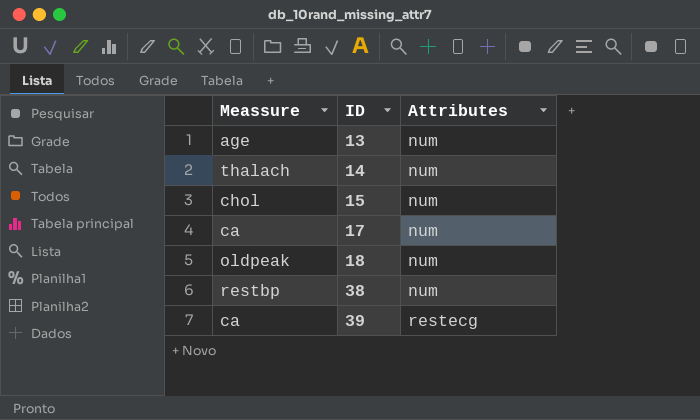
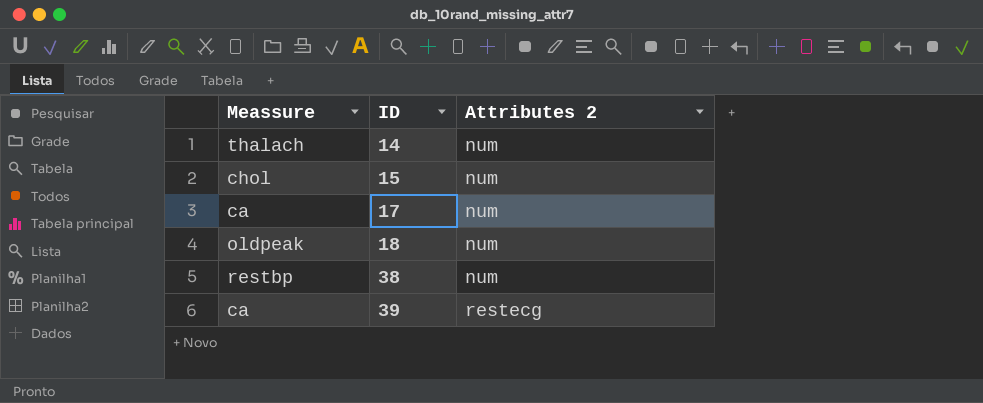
column name: Attributes -> Attributes 2
row 13: age | num -> none

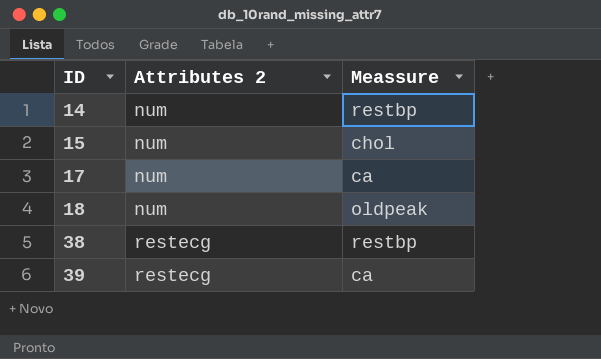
column Meassure | position: 1 -> 3
14 | Meassure: thalach -> restbp
38 | Attributes 2: num -> restecg

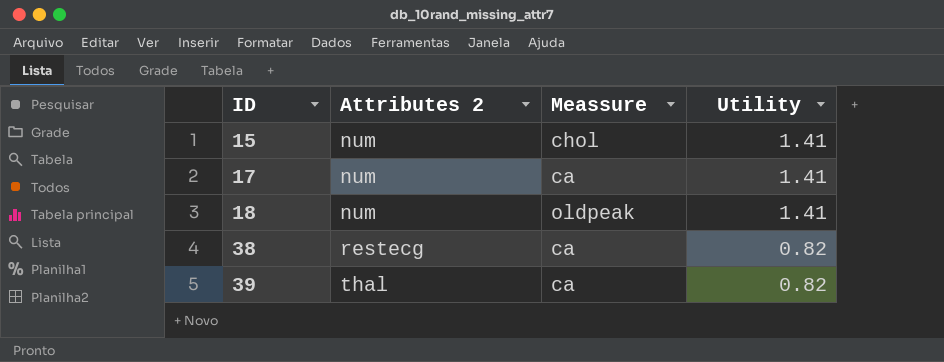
column Utility | position: none -> 4
row 14: num | restbp -> none
38 | Meassure: restbp -> ca
39 | Attributes 2: restecg -> thal

